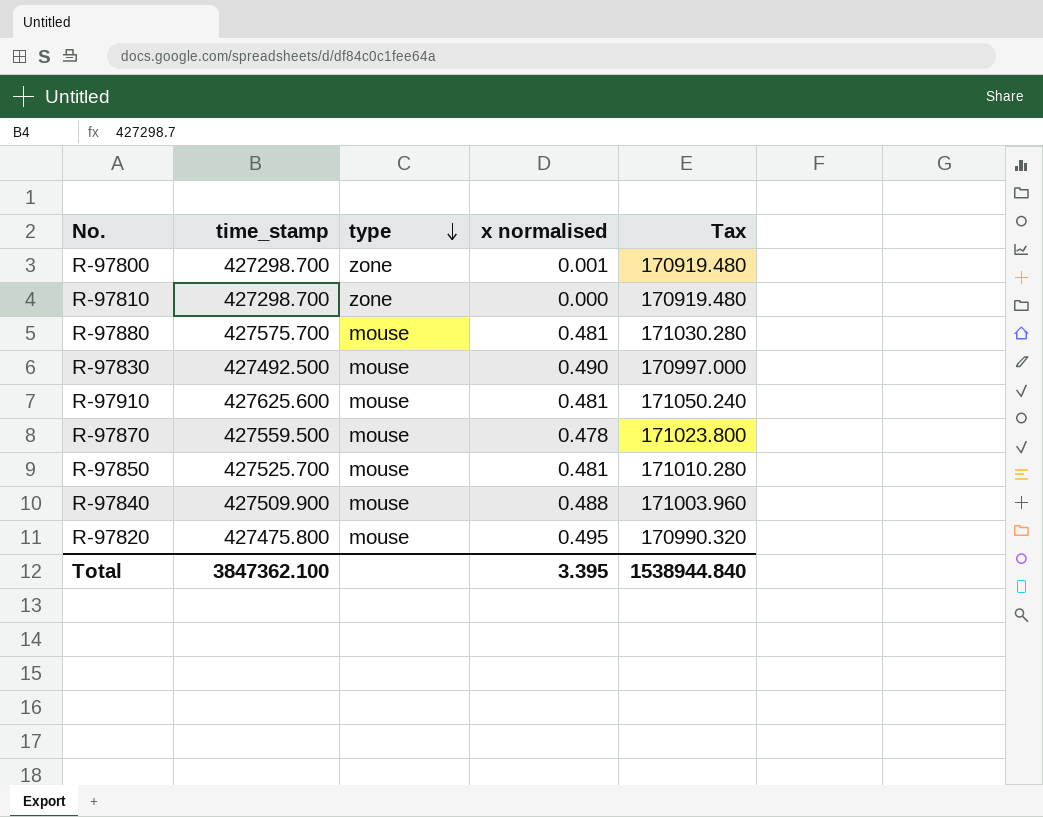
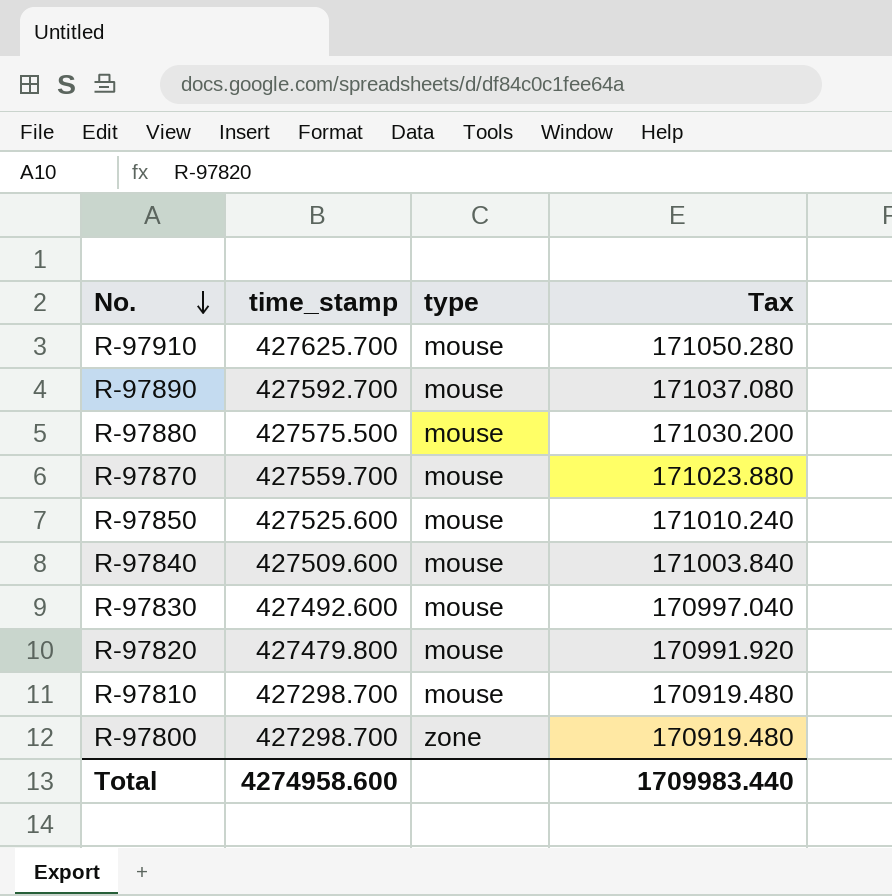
row order: type descending -> No. descending
column x normalised | position: 4 -> none
R-97910 | time_stamp: 427625.600 -> 427625.700
R-97910 | Tax: 171050.240 -> 171050.280
row R-97890: none -> 427592.700 | mouse | 171037.080
R-97880 | time_stamp: 427575.700 -> 427575.500
R-97880 | Tax: 171030.280 -> 171030.200
R-97870 | time_stamp: 427559.500 -> 427559.700
R-97870 | Tax: 171023.800 -> 171023.880
R-97850 | time_stamp: 427525.700 -> 427525.600
R-97850 | Tax: 171010.280 -> 171010.240
R-97840 | time_stamp: 427509.900 -> 427509.600
R-97840 | Tax: 171003.960 -> 171003.840
R-97830 | time_stamp: 427492.500 -> 427492.600
R-97830 | Tax: 170997.000 -> 170997.040
R-97820 | time_stamp: 427475.800 -> 427479.800
R-97820 | Tax: 170990.320 -> 170991.920
R-97810 | type: zone -> mouse
Total | time_stamp: 3847362.100 -> 4274958.600
Total | Tax: 1538944.840 -> 1709983.440

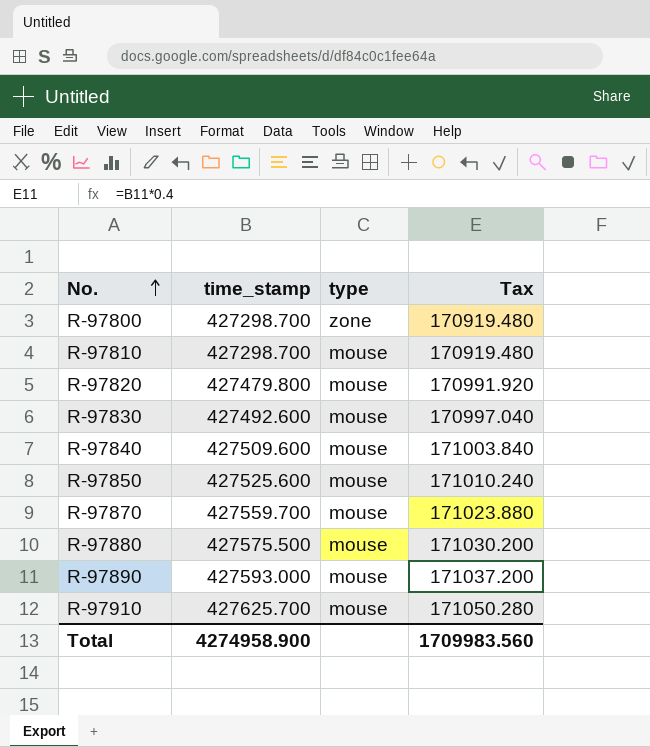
row order: No. descending -> No. ascending
R-97890 | time_stamp: 427592.700 -> 427593.000
R-97890 | Tax: 171037.080 -> 171037.200
Total | time_stamp: 4274958.600 -> 4274958.900
Total | Tax: 1709983.440 -> 1709983.560

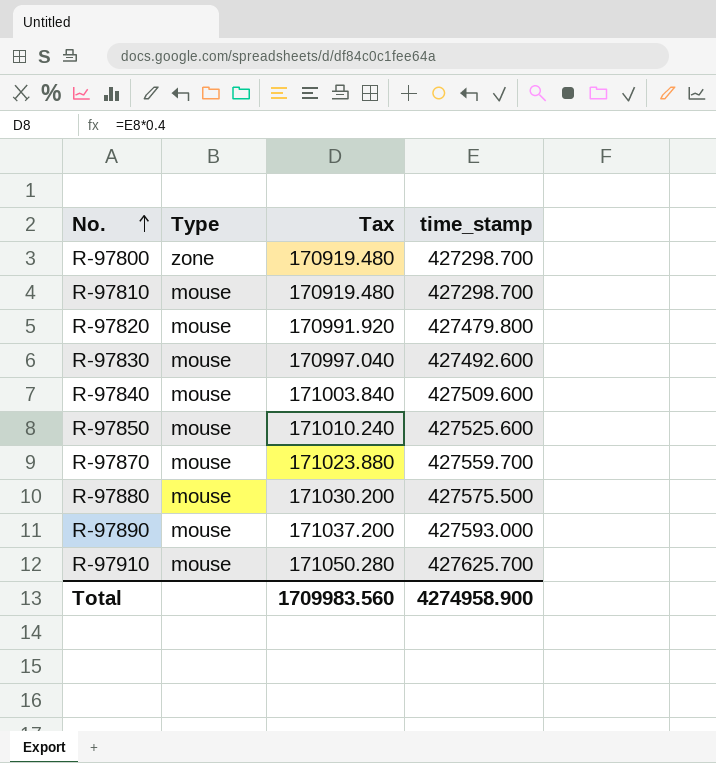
column name: type -> Type
column time_stamp | position: 2 -> 4

